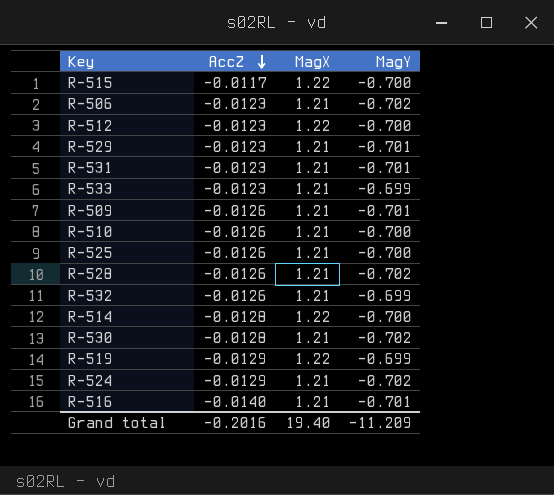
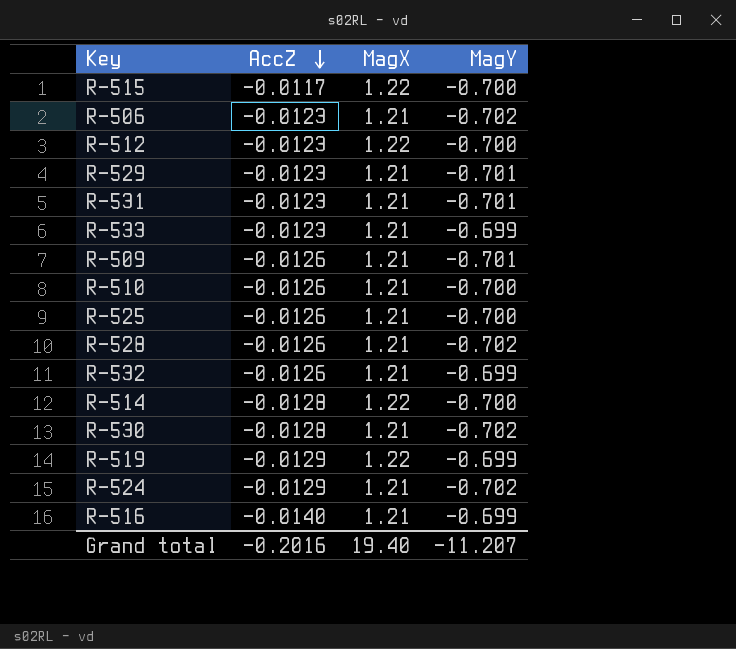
R-516 | MagY: -0.701 -> -0.699
Grand total | MagY: -11.209 -> -11.207

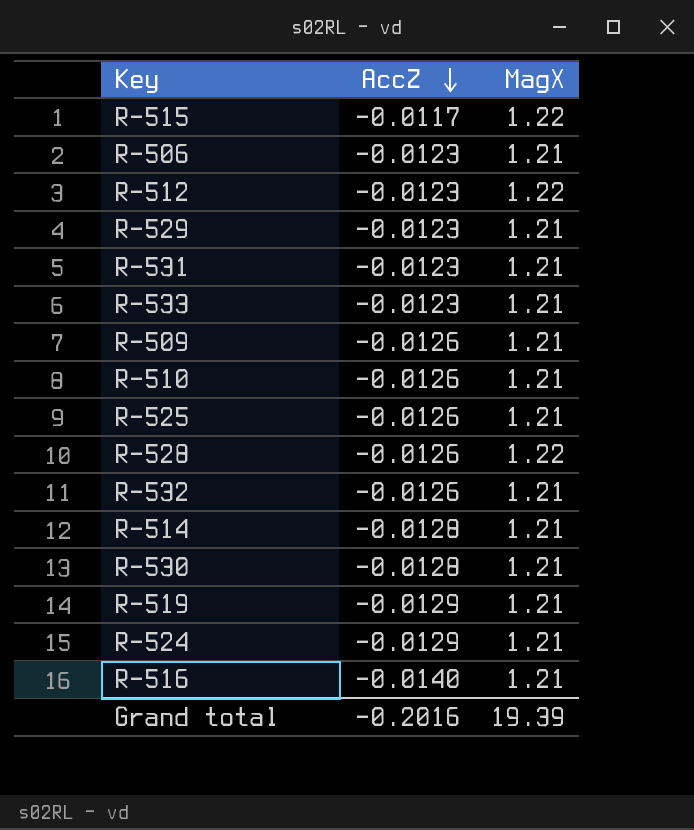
column MagY | position: 4 -> none
R-528 | MagX: 1.21 -> 1.22
R-514 | MagX: 1.22 -> 1.21
R-519 | MagX: 1.22 -> 1.21
Grand total | MagX: 19.40 -> 19.39

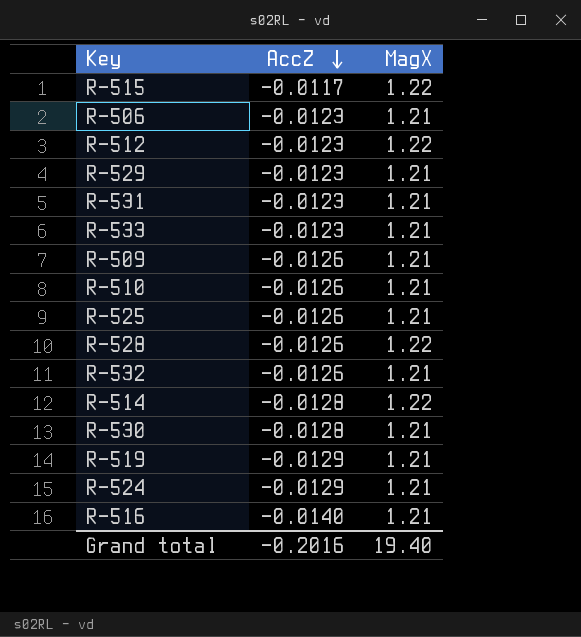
R-514 | MagX: 1.21 -> 1.22
Grand total | MagX: 19.39 -> 19.40

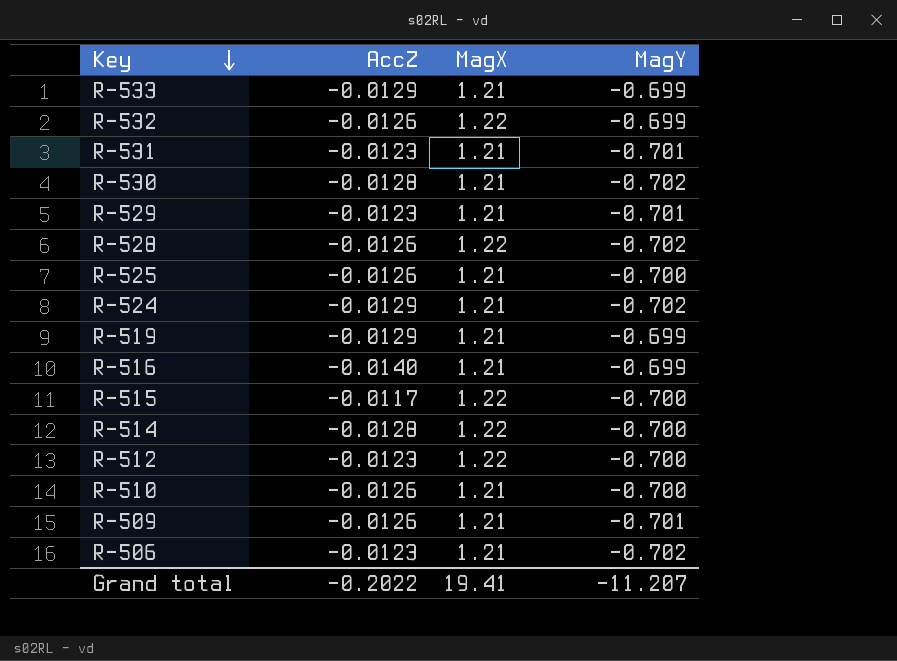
row order: AccZ descending -> Key descending
column MagY | position: none -> 4
R-533 | AccZ: -0.0123 -> -0.0129
R-532 | MagX: 1.21 -> 1.22
Grand total | AccZ: -0.2016 -> -0.2022
Grand total | MagX: 19.40 -> 19.41

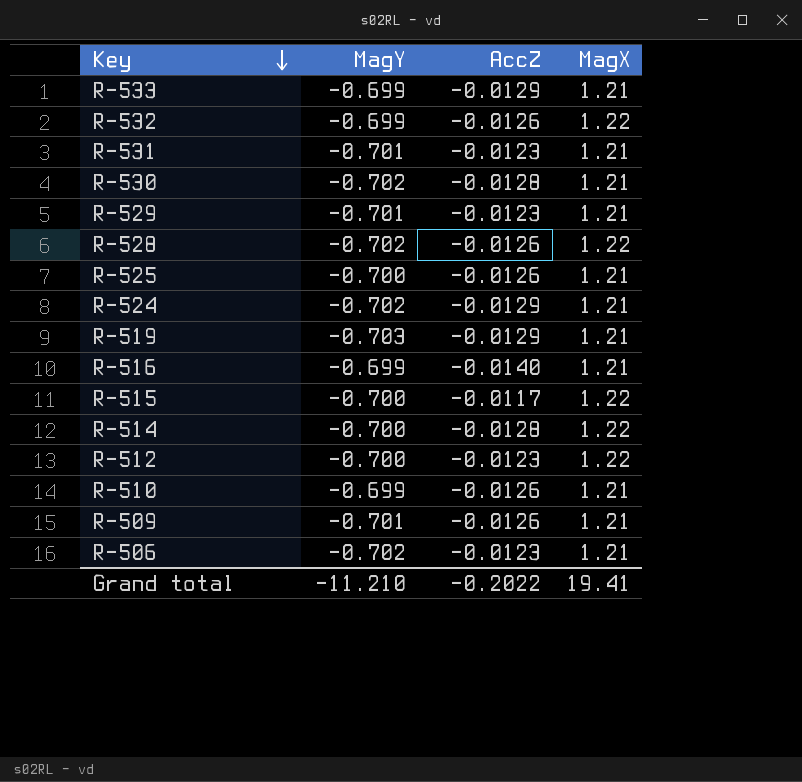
column MagY | position: 4 -> 2
R-519 | MagY: -0.699 -> -0.703
R-510 | MagY: -0.700 -> -0.699
Grand total | MagY: -11.207 -> -11.210

